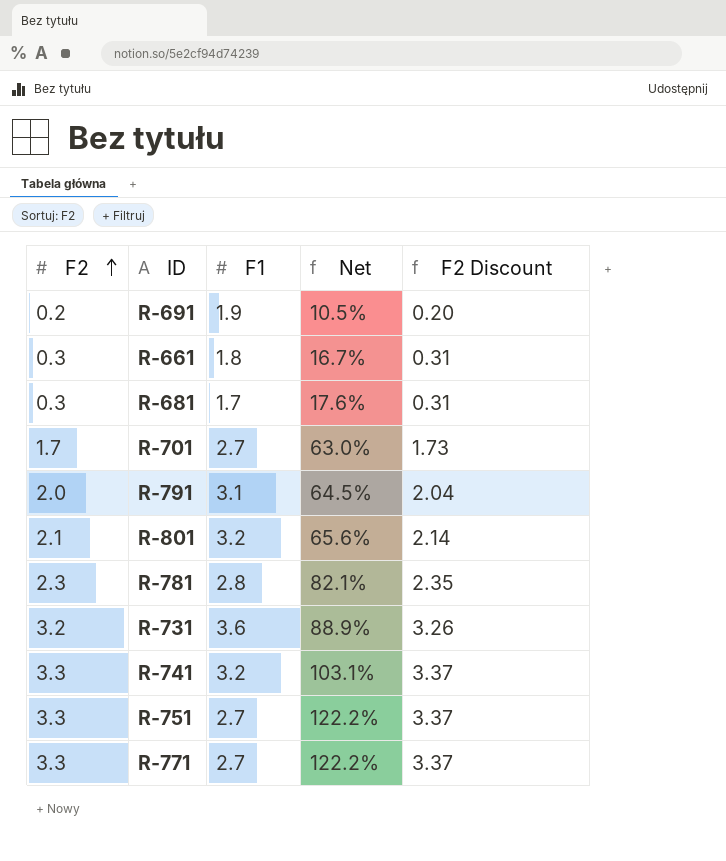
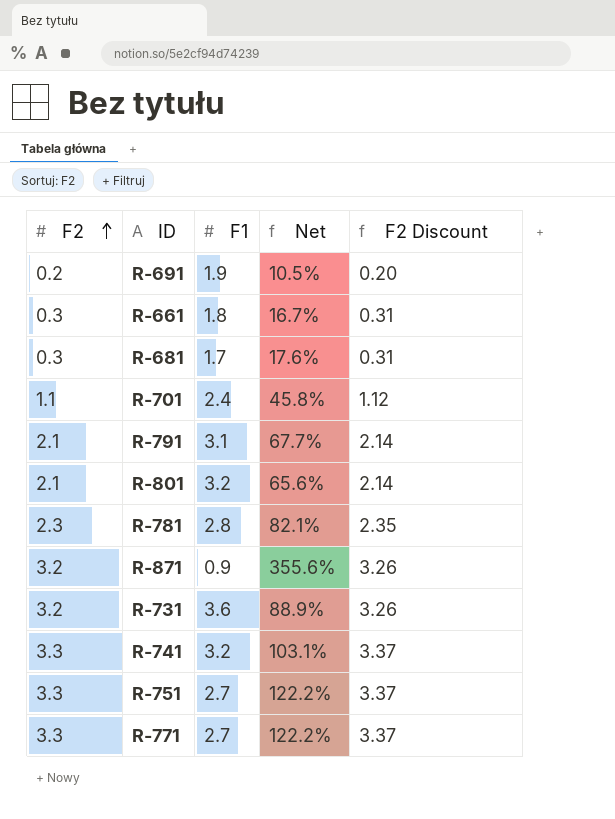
R-701 | F2: 1.7 -> 1.1
R-701 | F1: 2.7 -> 2.4
R-701 | Net: 63.0% -> 45.8%
R-701 | F2 Discount: 1.73 -> 1.12
R-791 | F2: 2.0 -> 2.1
R-791 | Net: 64.5% -> 67.7%
R-791 | F2 Discount: 2.04 -> 2.14
row R-871: none -> 3.2 | 0.9 | 355.6% | 3.26

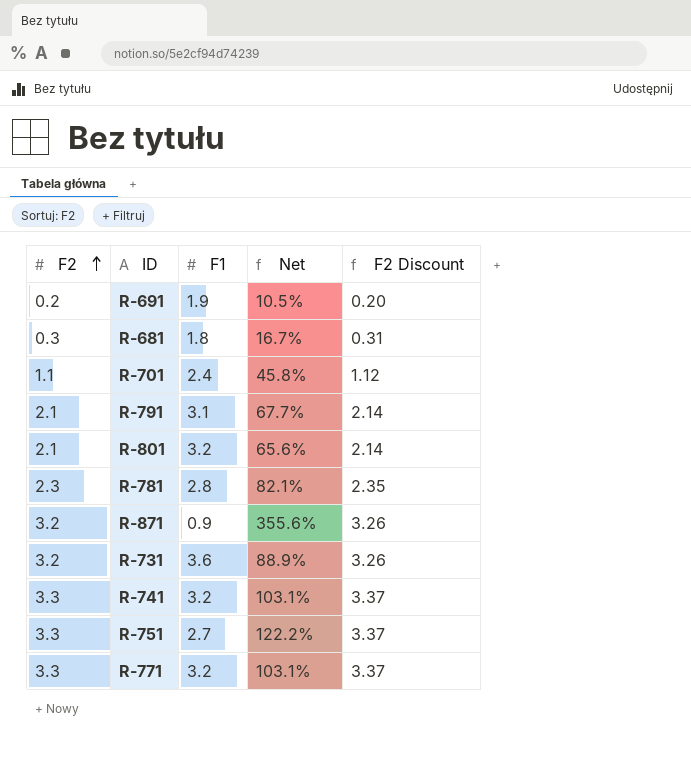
row R-661: 0.3 | 1.8 | 16.7% | 0.31 -> none
R-681 | F1: 1.7 -> 1.8
R-681 | Net: 17.6% -> 16.7%
R-771 | F1: 2.7 -> 3.2
R-771 | Net: 122.2% -> 103.1%

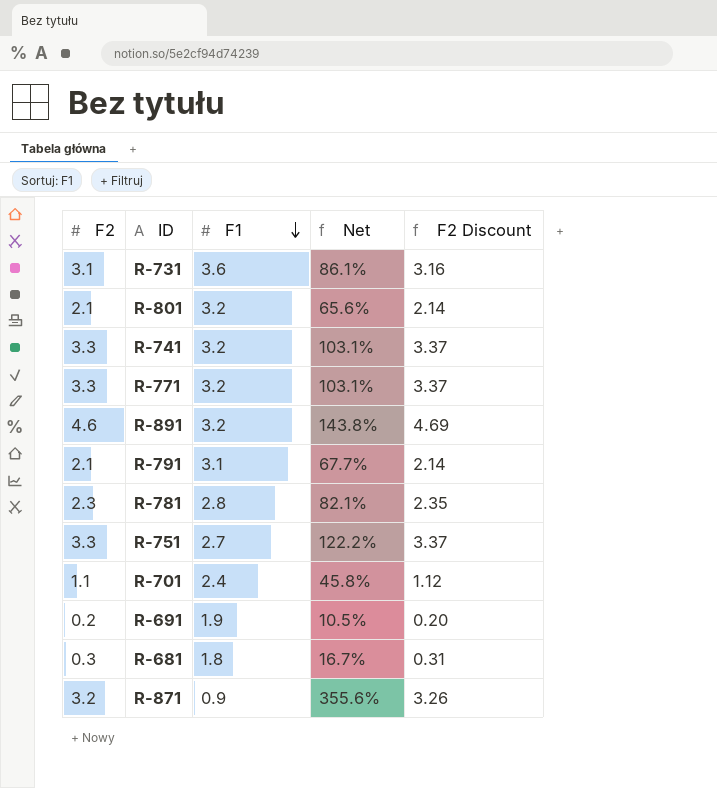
row order: F2 ascending -> F1 descending
R-731 | F2: 3.2 -> 3.1
R-731 | Net: 88.9% -> 86.1%
R-731 | F2 Discount: 3.26 -> 3.16
row R-891: none -> 4.6 | 3.2 | 143.8% | 4.69

